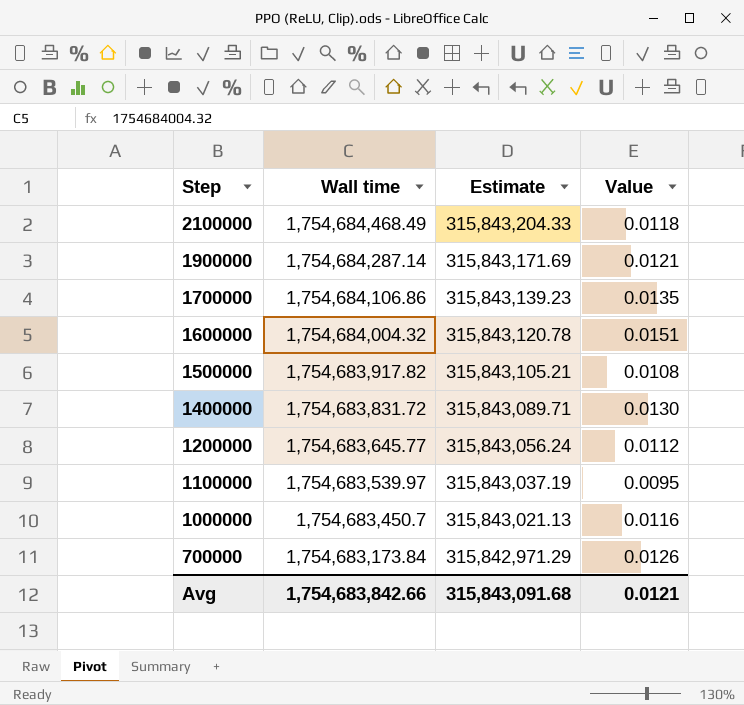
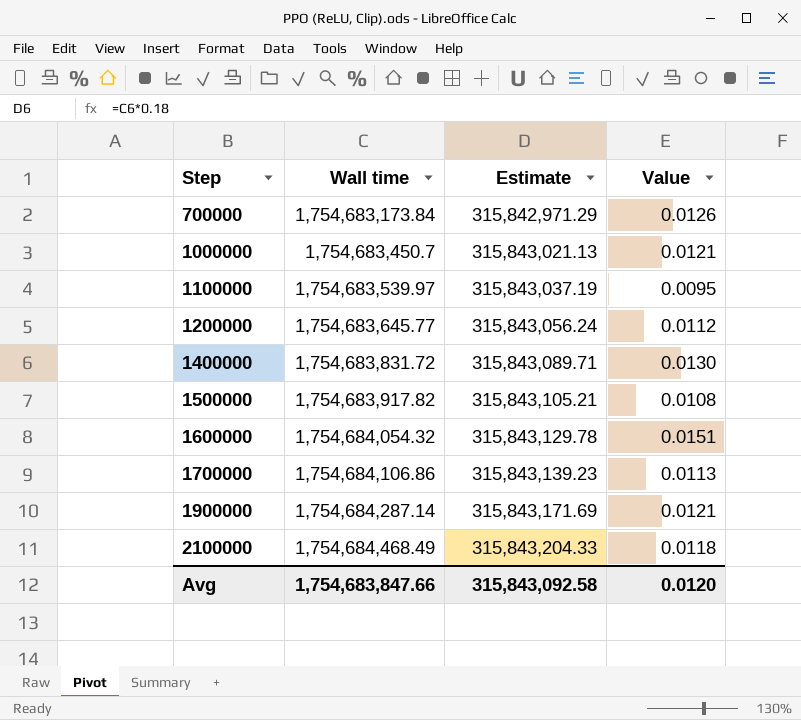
row order: Step descending -> Step ascending
1000000 | Value: 0.0116 -> 0.0121
1600000 | Wall time: 1,754,684,004.32 -> 1,754,684,054.32
1600000 | Estimate: 315,843,120.78 -> 315,843,129.78
1700000 | Value: 0.0135 -> 0.0113
Avg | Wall time: 1,754,683,842.66 -> 1,754,683,847.66
Avg | Estimate: 315,843,091.68 -> 315,843,092.58
Avg | Value: 0.0121 -> 0.0120

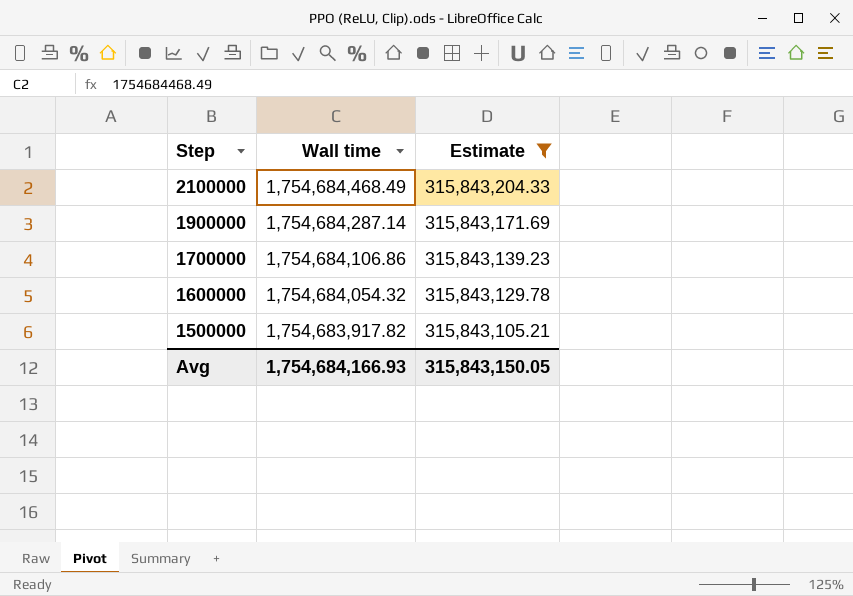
filter: none -> Estimate >= 315,843,105.21
row order: Step ascending -> Step descending
column Value | position: 4 -> none
Avg | Wall time: 1,754,683,847.66 -> 1,754,684,166.93
Avg | Estimate: 315,843,092.58 -> 315,843,150.05

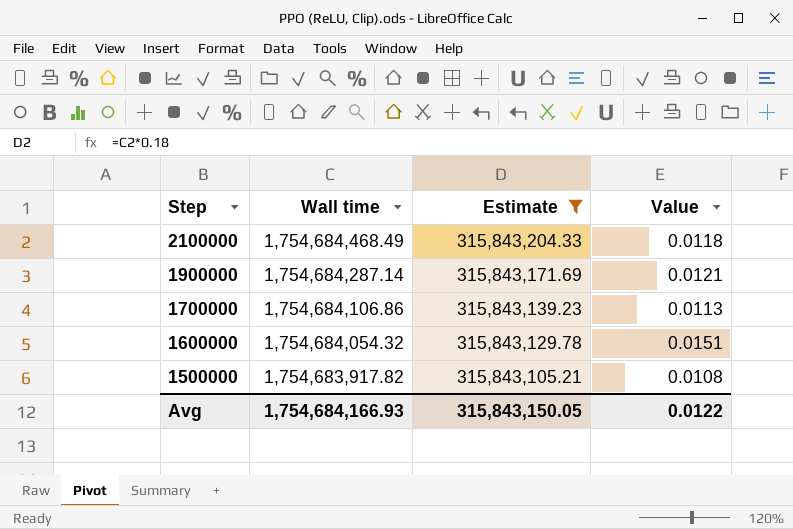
column Value | position: none -> 4

